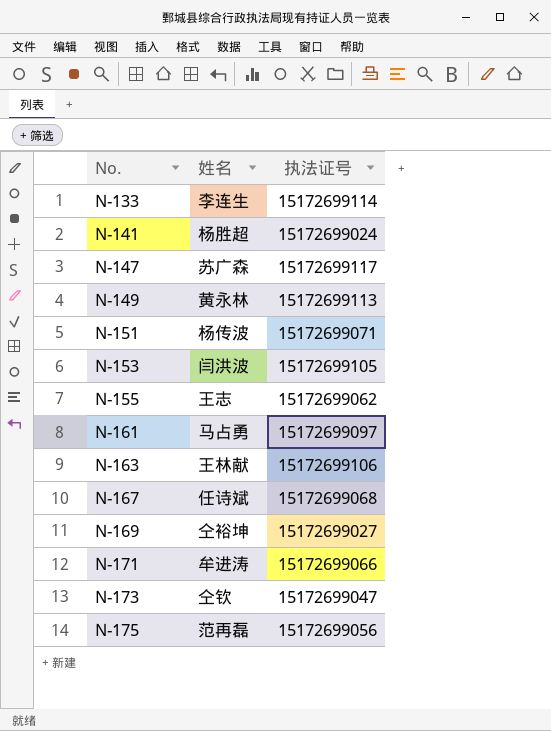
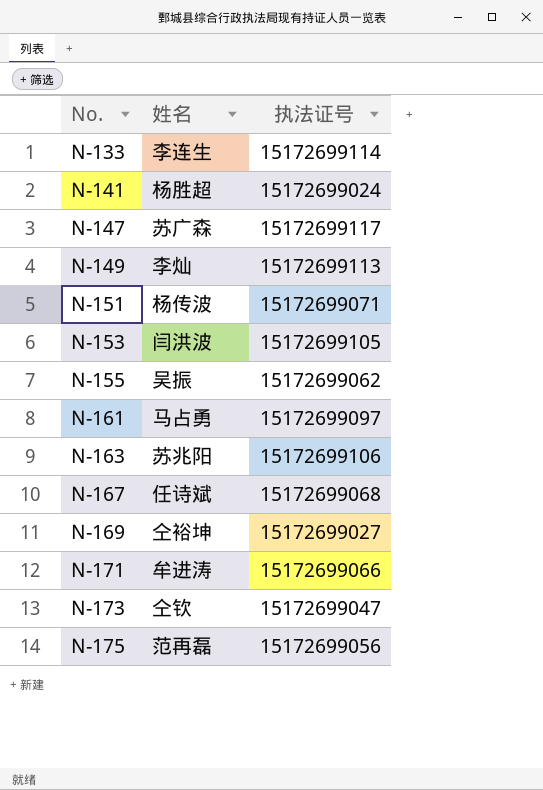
N-149 | 姓名: 黄永林 -> 李灿
N-155 | 姓名: 王志 -> 吴振
N-163 | 姓名: 王林献 -> 苏兆阳

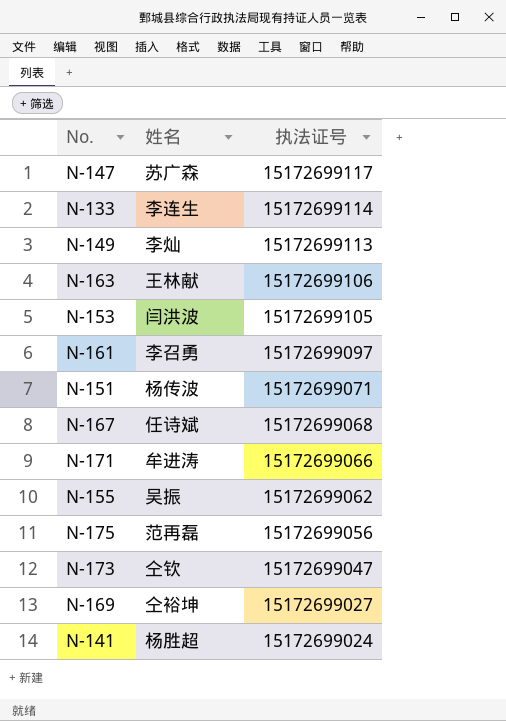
row order: No. ascending -> 执法证号 descending
N-163 | 姓名: 苏兆阳 -> 王林献
N-161 | 姓名: 马占勇 -> 李召勇

